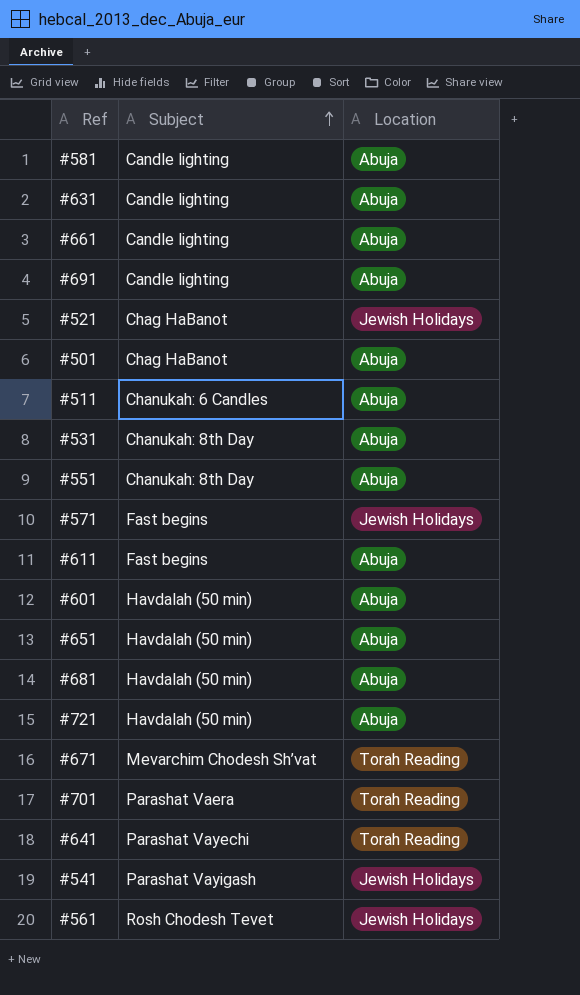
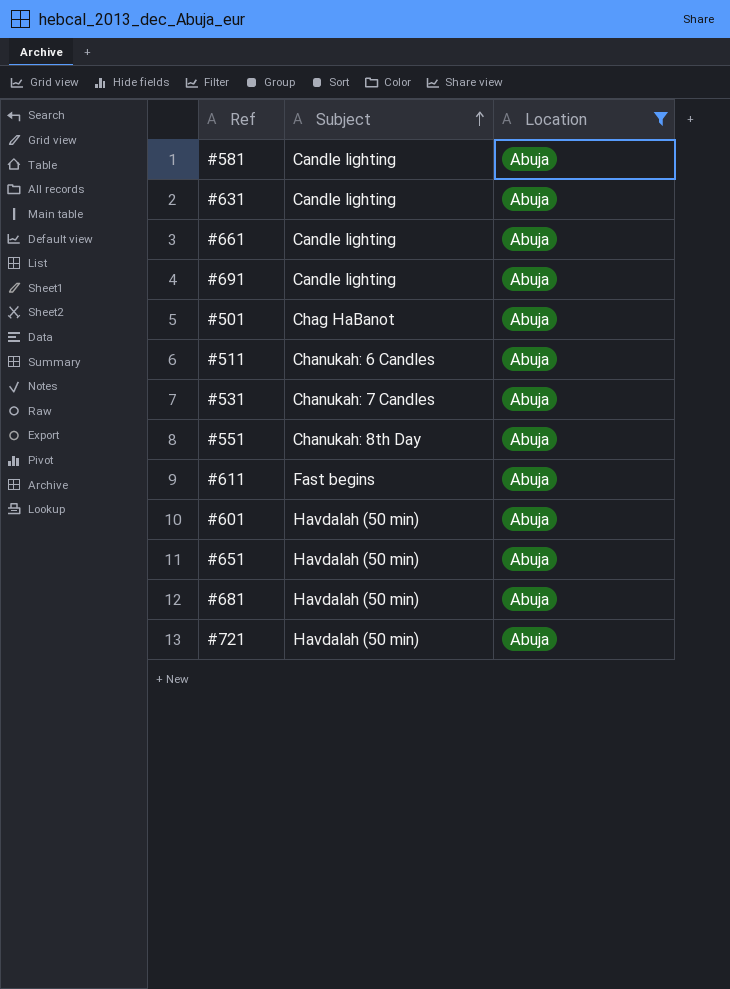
filter: none -> Location = Abuja
#531 | Subject: Chanukah: 8th Day -> Chanukah: 7 Candles

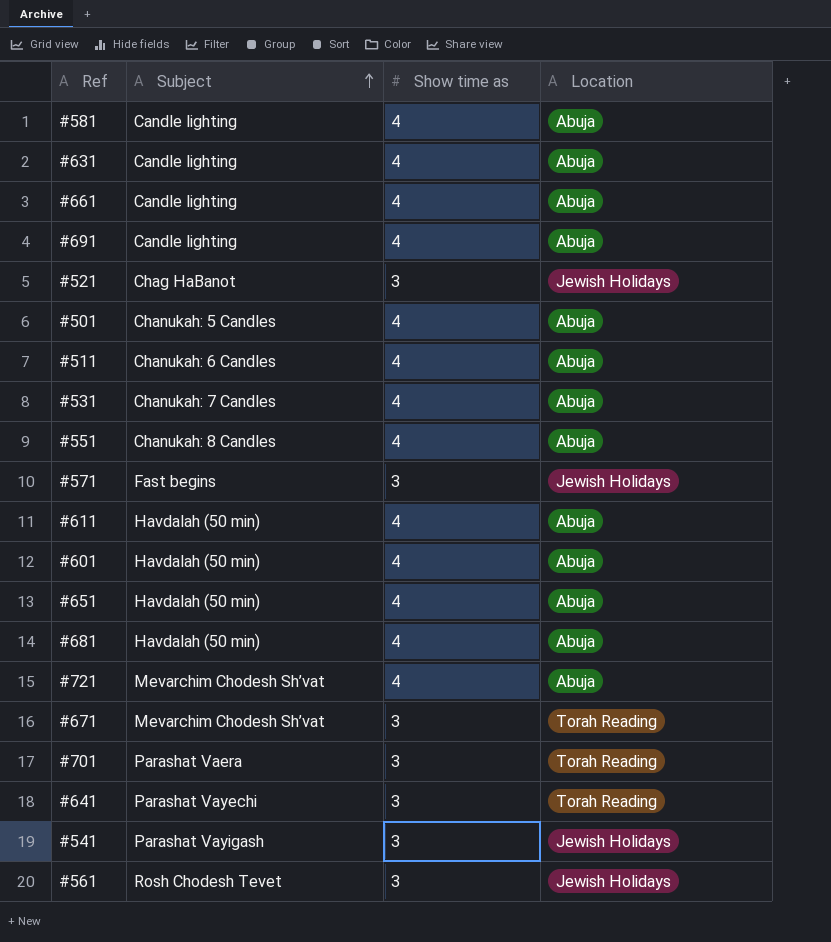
filter: Location = Abuja -> none
column Show time as | position: none -> 3
#501 | Subject: Chag HaBanot -> Chanukah: 5 Candles
#551 | Subject: Chanukah: 8th Day -> Chanukah: 8 Candles
#611 | Subject: Fast begins -> Havdalah (50 min)
#721 | Subject: Havdalah (50 min) -> Mevarchim Chodesh Sh’vat

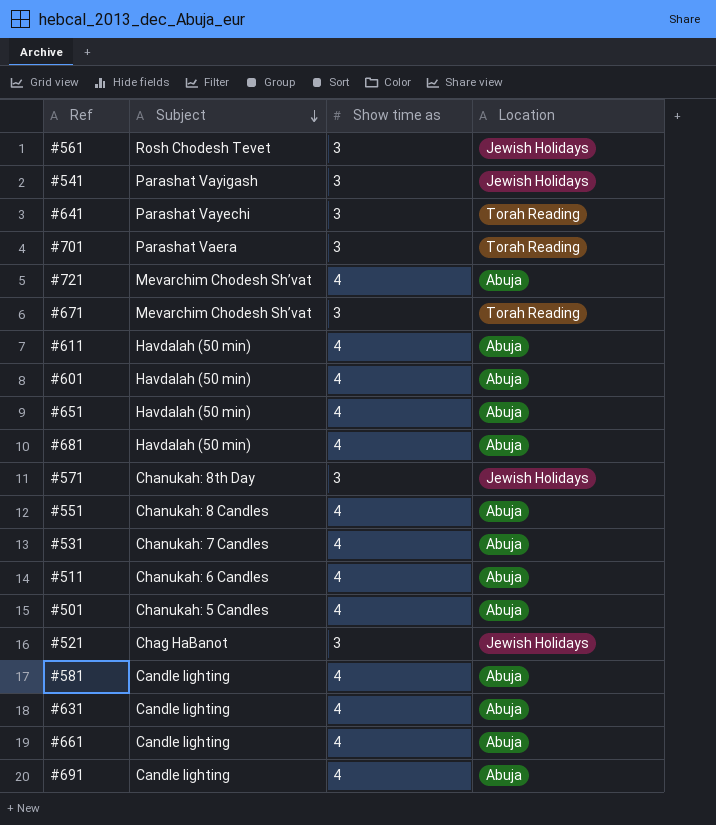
row order: Subject ascending -> Subject descending
#571 | Subject: Fast begins -> Chanukah: 8th Day

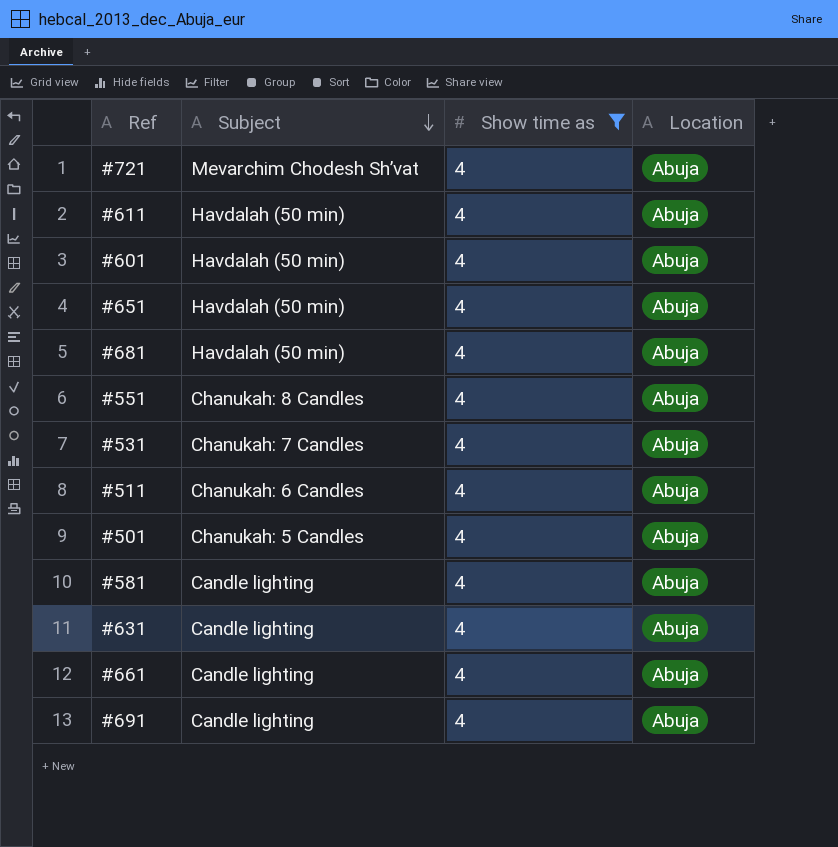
filter: none -> Show time as = 4

